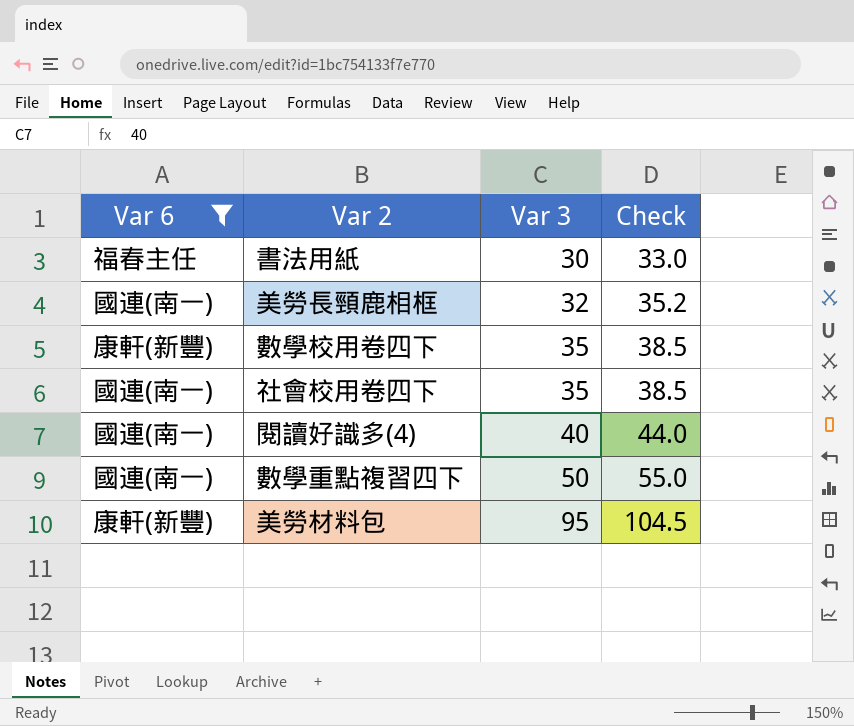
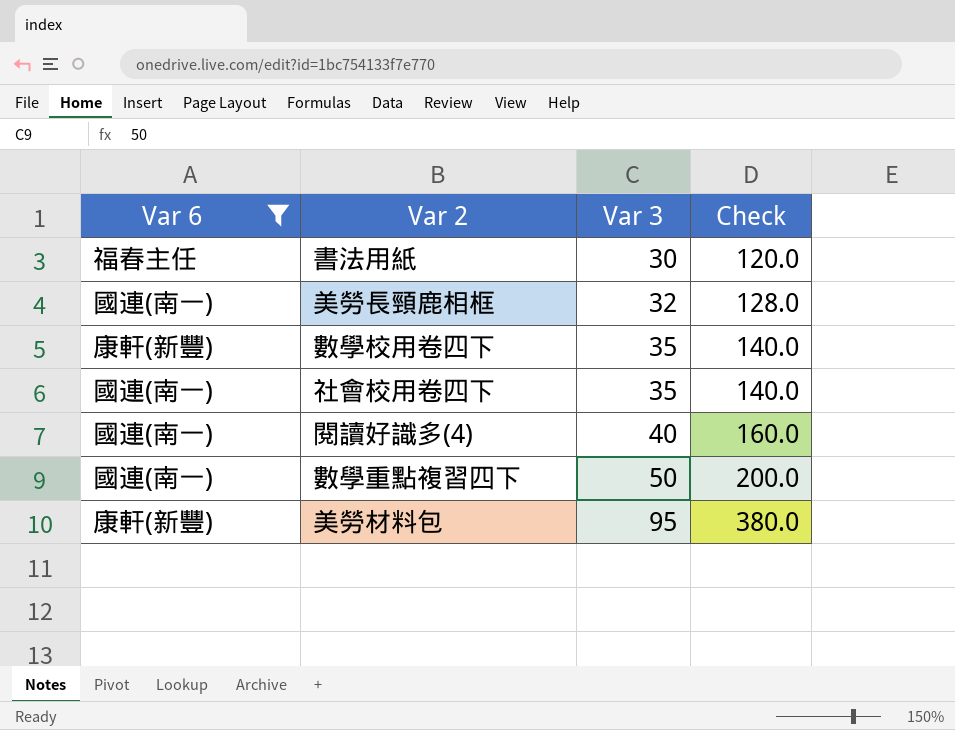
column Check | formula: [Var 3] * 1.1 -> [Var 3] * 4

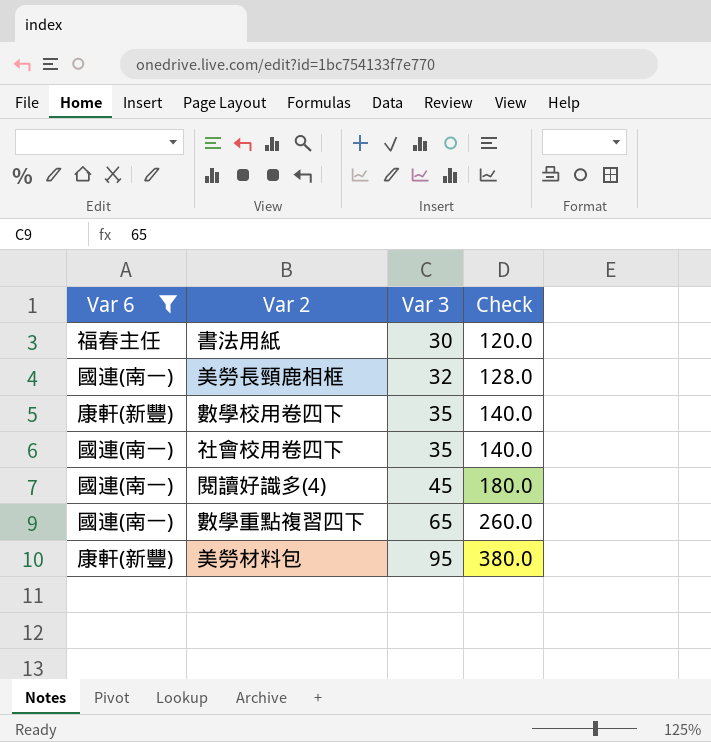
閱讀好識多(4) | Var 3: 40 -> 45
閱讀好識多(4) | Check: 160.0 -> 180.0
數學重點複習四下 | Var 3: 50 -> 65
數學重點複習四下 | Check: 200.0 -> 260.0

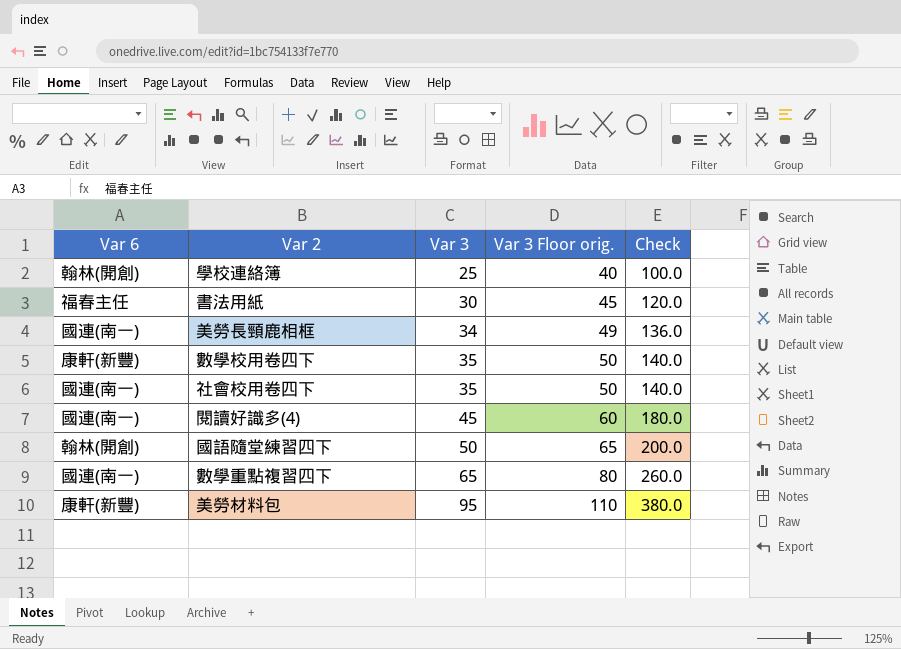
filter: Var 6 != 翰林(開創) -> none
column Var 3 Floor orig. | formula: none -> [Var 3] + 15
美勞長頸鹿相框 | Var 3: 32 -> 34
美勞長頸鹿相框 | Check: 128.0 -> 136.0

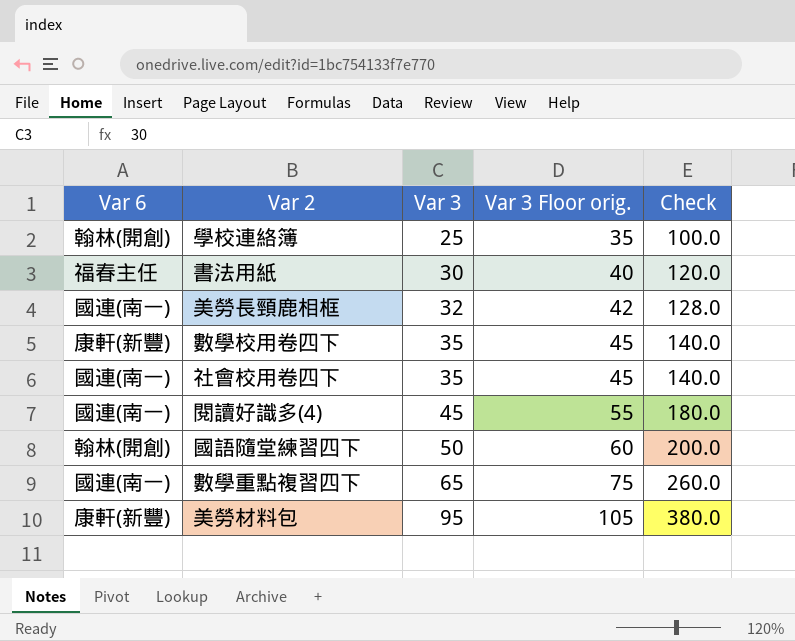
column Var 3 Floor orig. | formula: [Var 3] + 15 -> [Var 3] + 10
美勞長頸鹿相框 | Var 3: 34 -> 32
美勞長頸鹿相框 | Check: 136.0 -> 128.0

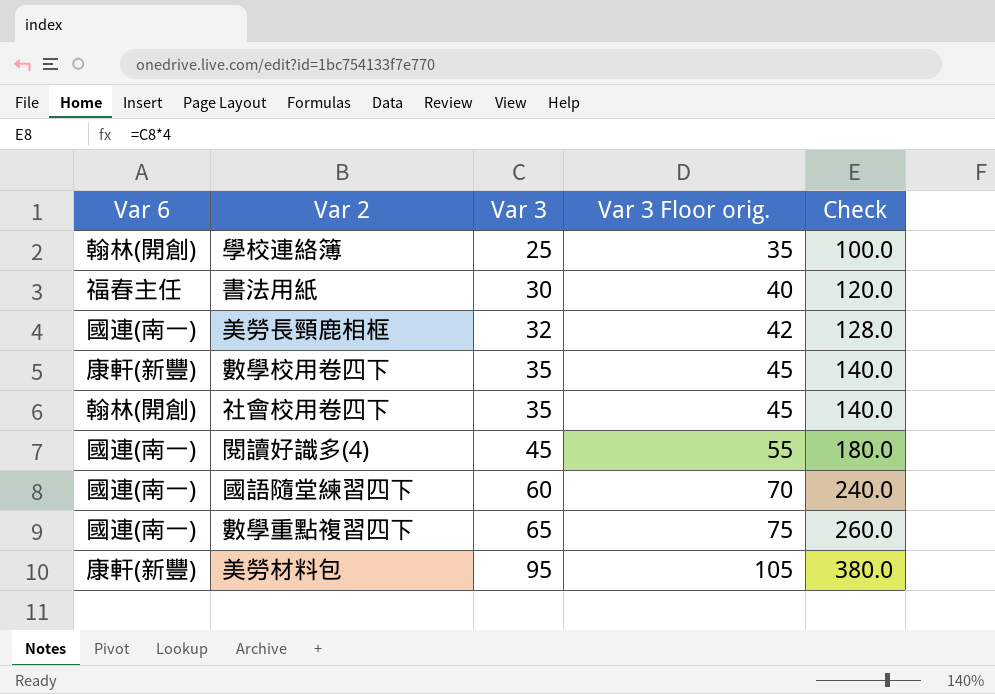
社會校用卷四下 | Var 6: 國連(南一) -> 翰林(開創)
國語隨堂練習四下 | Var 6: 翰林(開創) -> 國連(南一)
國語隨堂練習四下 | Var 3: 50 -> 60
國語隨堂練習四下 | Var 3 Floor orig.: 60 -> 70
國語隨堂練習四下 | Check: 200.0 -> 240.0

